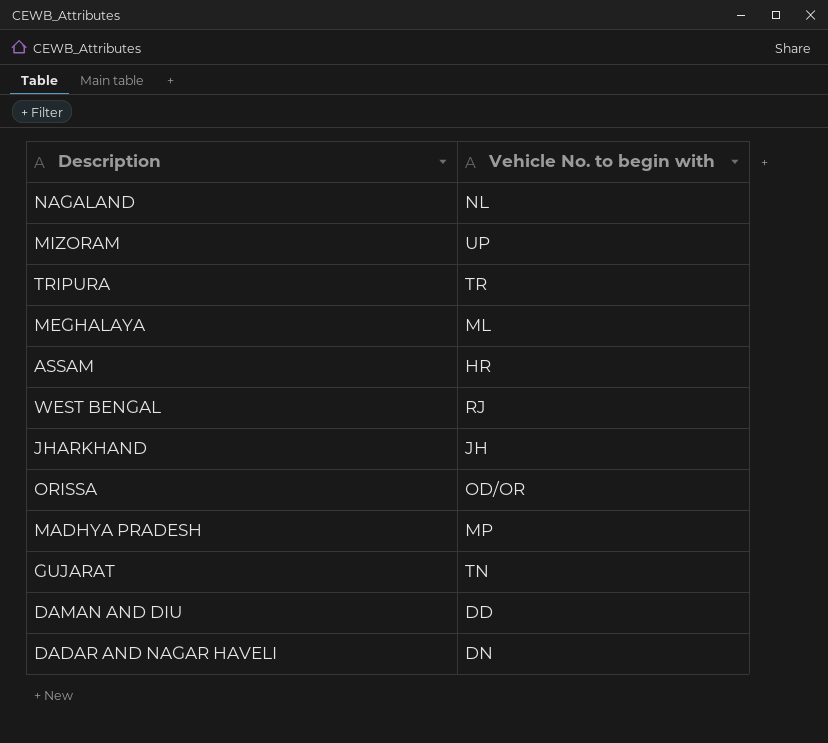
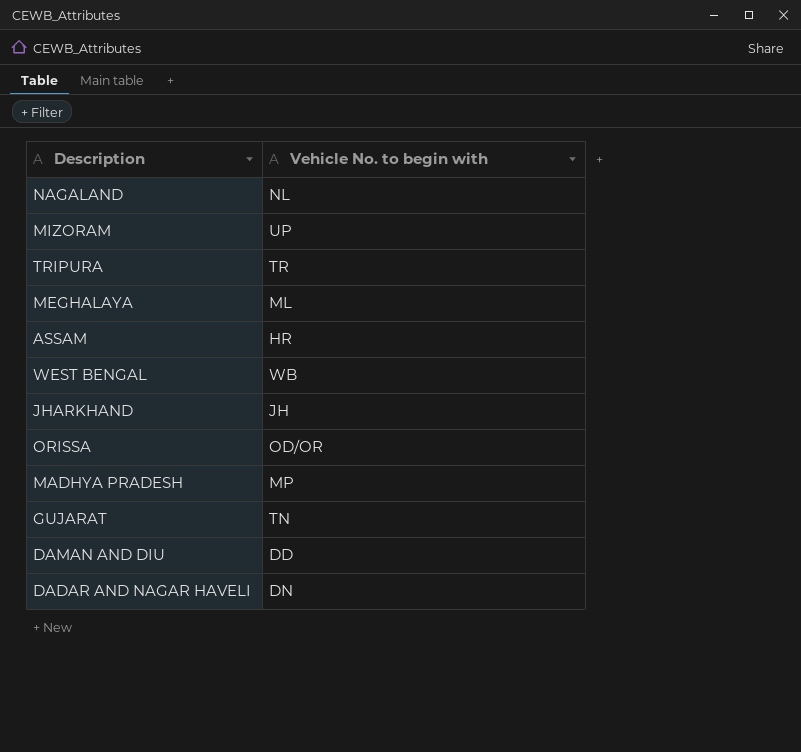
WEST BENGAL | Vehicle No. to begin with: RJ -> WB

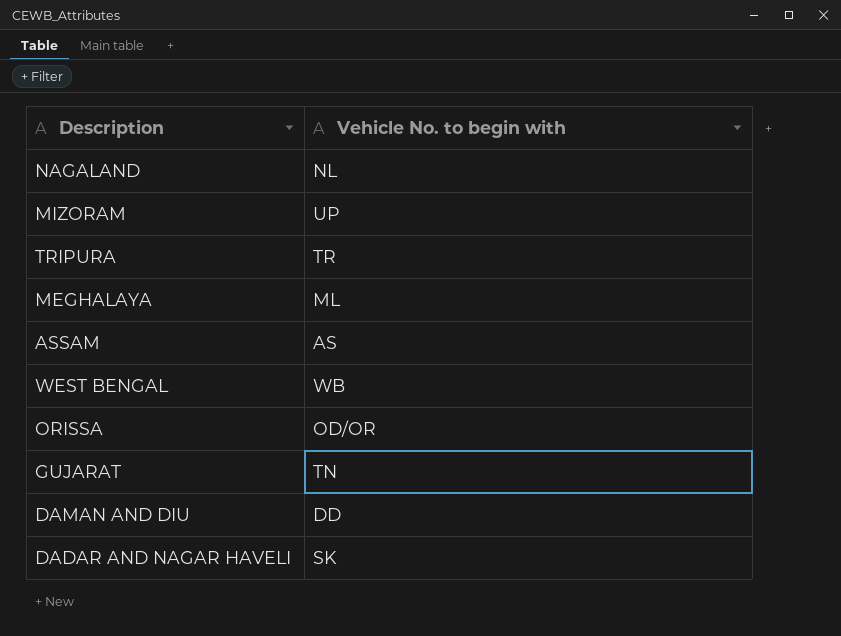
row JHARKHAND: JH -> none
row MADHYA PRADESH: MP -> none
ASSAM | Vehicle No. to begin with: HR -> AS
DADAR AND NAGAR HAVELI | Vehicle No. to begin with: DN -> SK

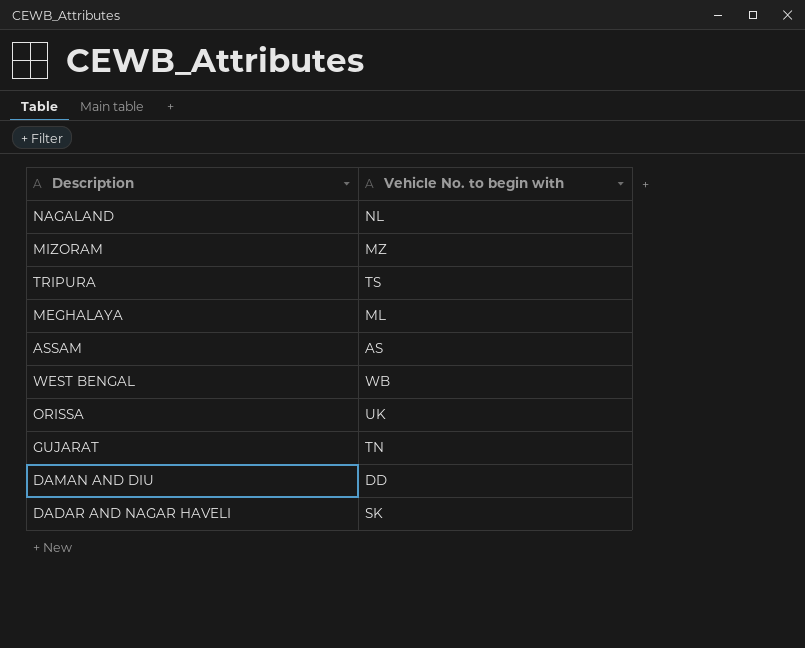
MIZORAM | Vehicle No. to begin with: UP -> MZ
TRIPURA | Vehicle No. to begin with: TR -> TS
ORISSA | Vehicle No. to begin with: OD/OR -> UK

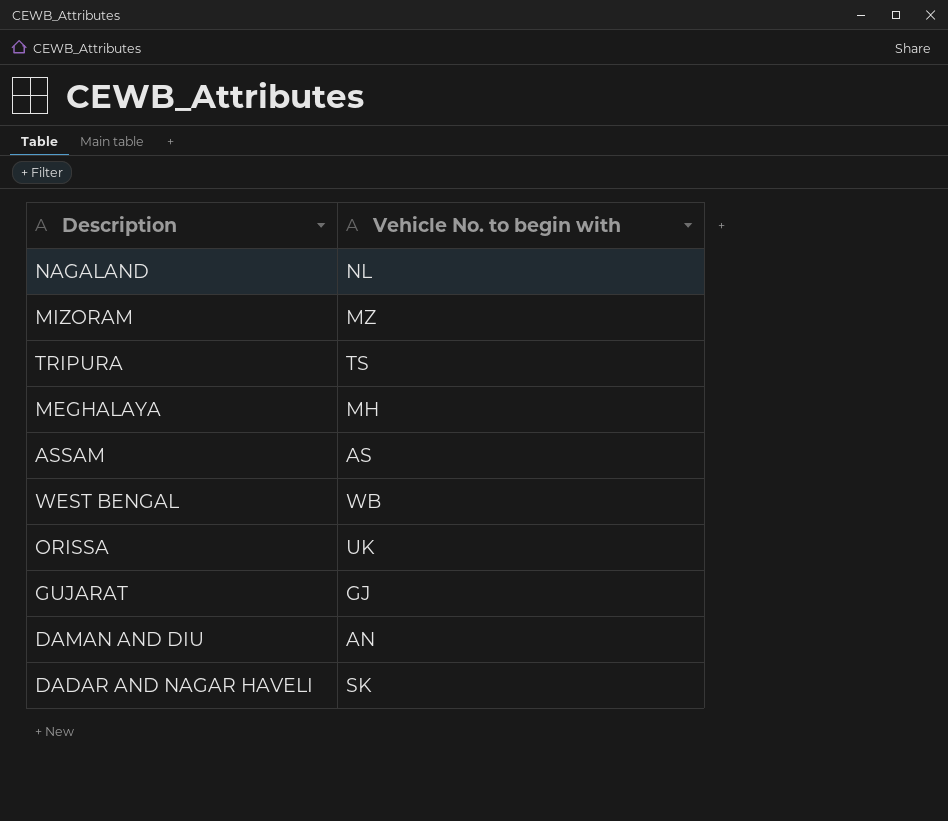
MEGHALAYA | Vehicle No. to begin with: ML -> MH
GUJARAT | Vehicle No. to begin with: TN -> GJ
DAMAN AND DIU | Vehicle No. to begin with: DD -> AN

